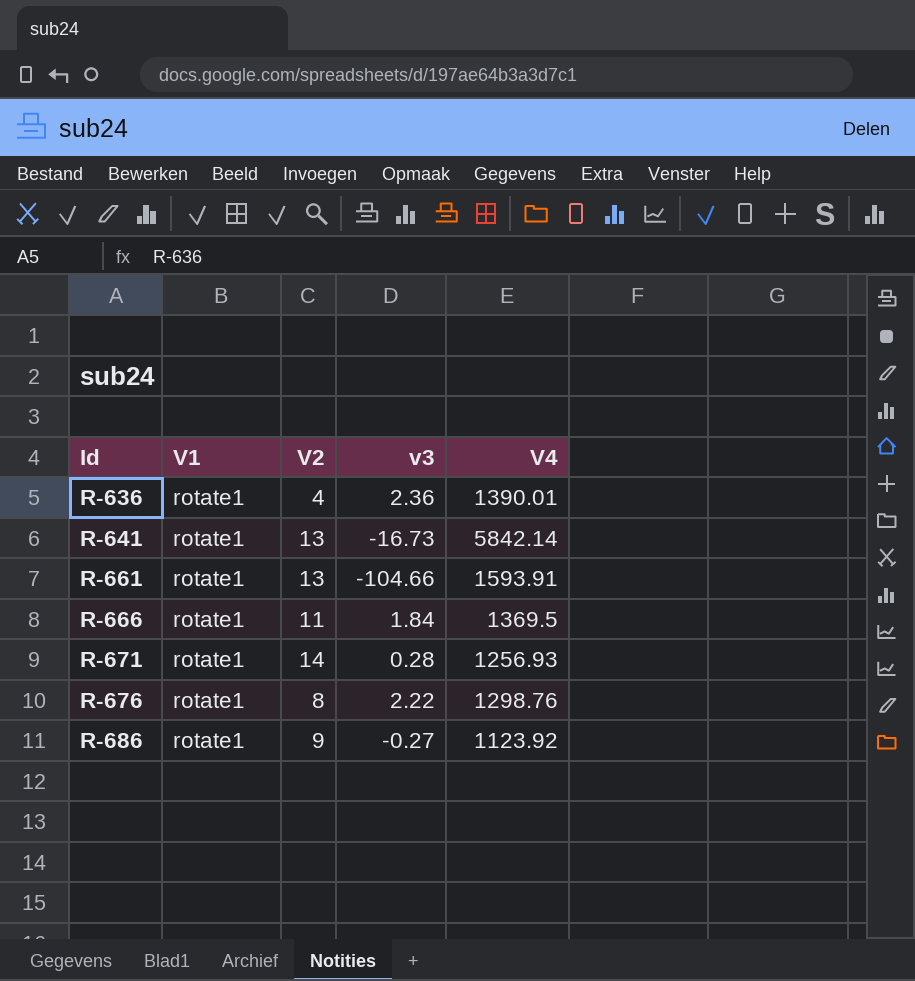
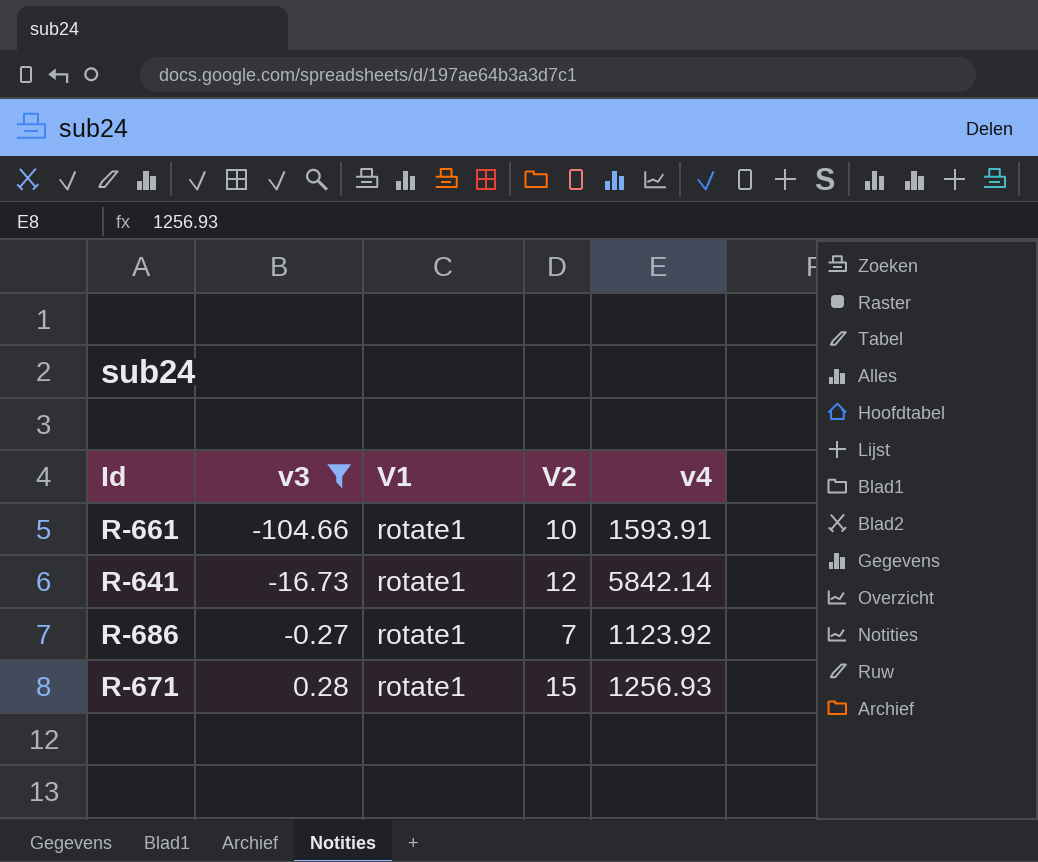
filter: none -> v3 <= 0.28
row order: Id ascending -> v3 ascending
column v3 | position: 4 -> 2
column name: V4 -> v4
R-661 | V2: 13 -> 10
R-641 | V2: 13 -> 12
R-686 | V2: 9 -> 7
R-671 | V2: 14 -> 15

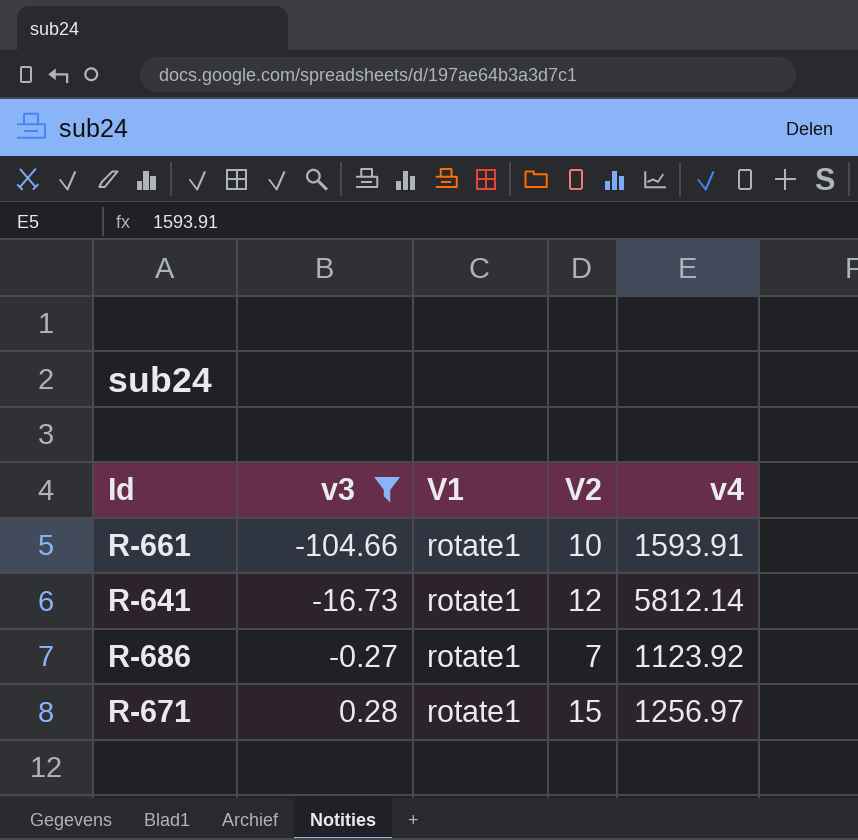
R-641 | v4: 5842.14 -> 5812.14
R-671 | v4: 1256.93 -> 1256.97

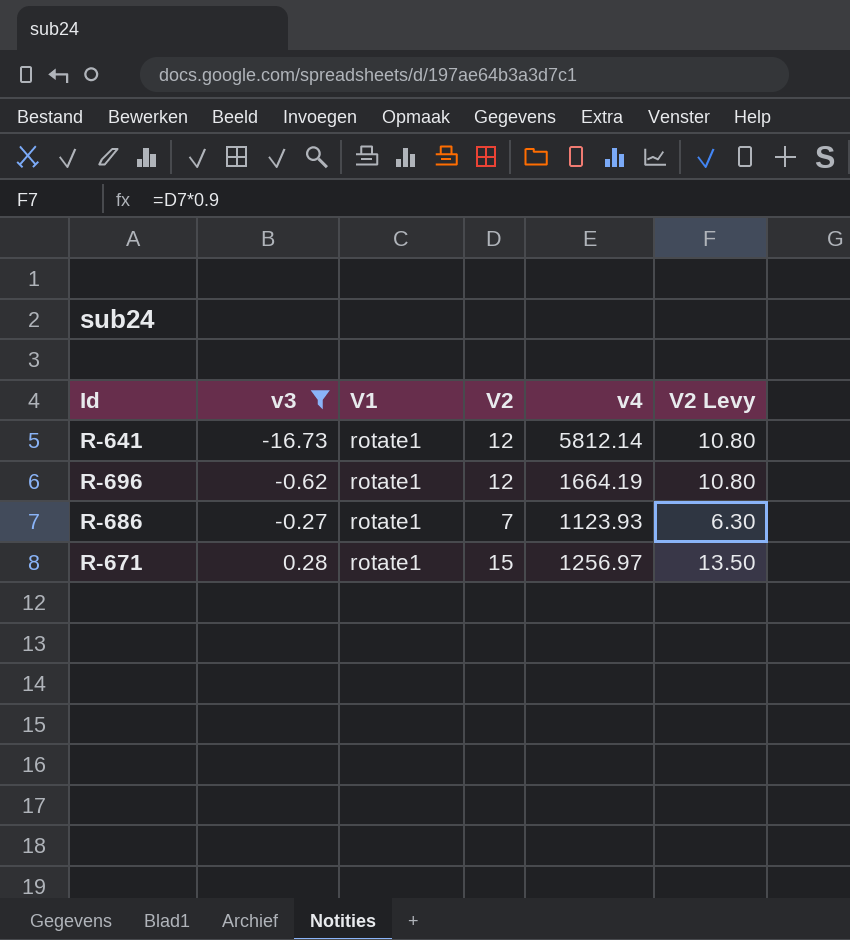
column V2 Levy | formula: none -> [V2] * 0.9
row R-661: -104.66 | rotate1 | 10 | 1593.91 -> none
row R-696: none -> -0.62 | rotate1 | 12 | 1664.19 | 10.80
R-686 | v4: 1123.92 -> 1123.93

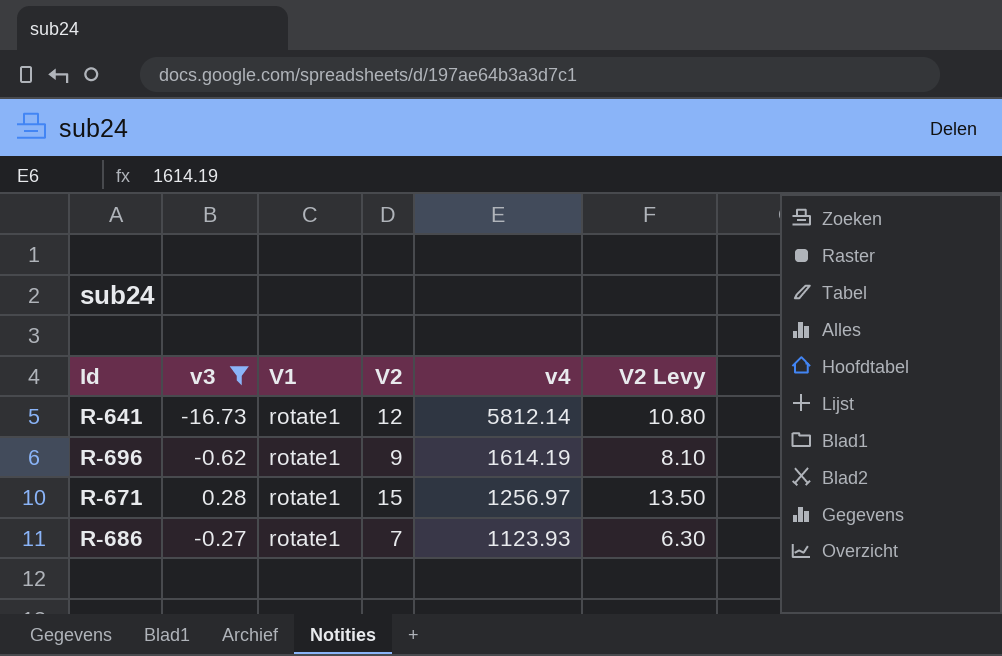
row order: v3 ascending -> v4 descending
R-696 | V2: 12 -> 9
R-696 | v4: 1664.19 -> 1614.19
R-696 | V2 Levy: 10.80 -> 8.10

